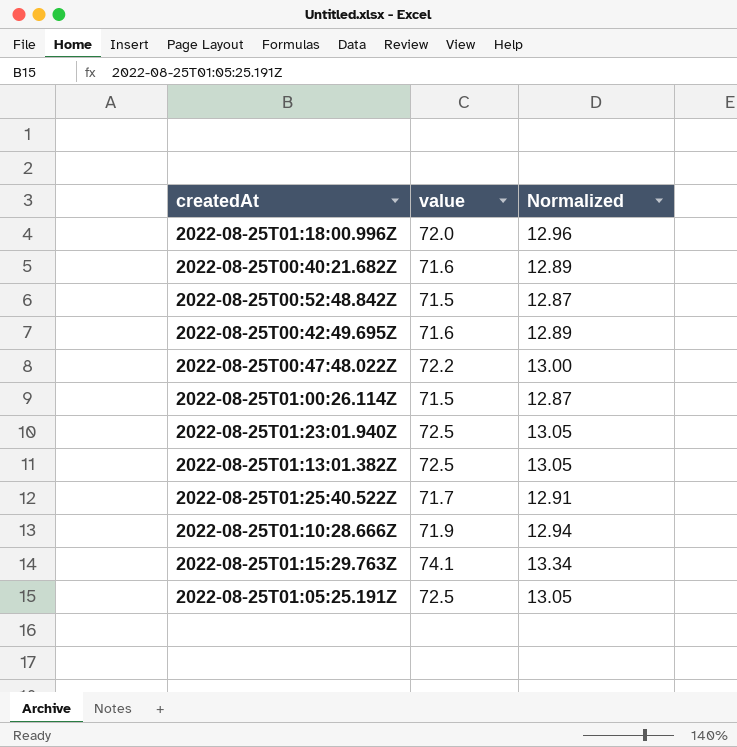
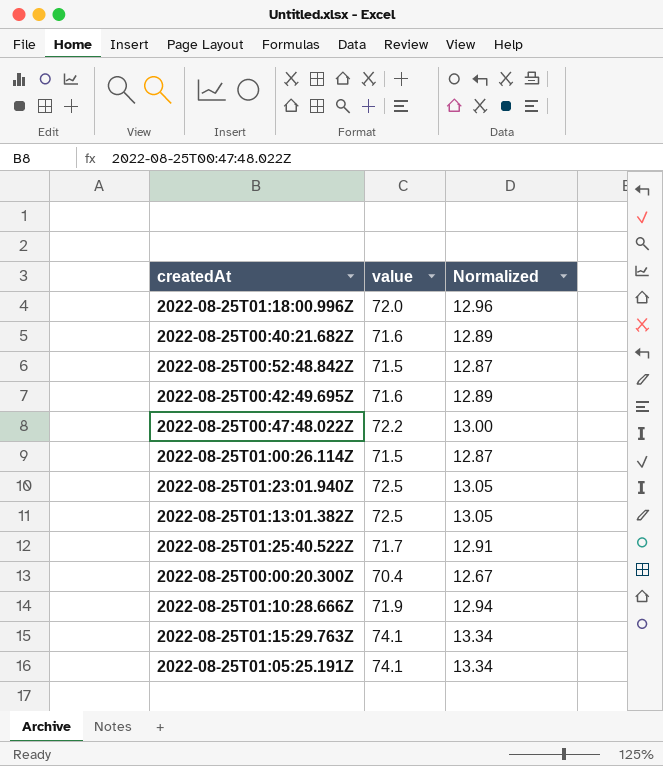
row 2022-08-25T00:00:20.300Z: none -> 70.4 | 12.67
2022-08-25T01:05:25.191Z | value: 72.5 -> 74.1
2022-08-25T01:05:25.191Z | Normalized: 13.05 -> 13.34

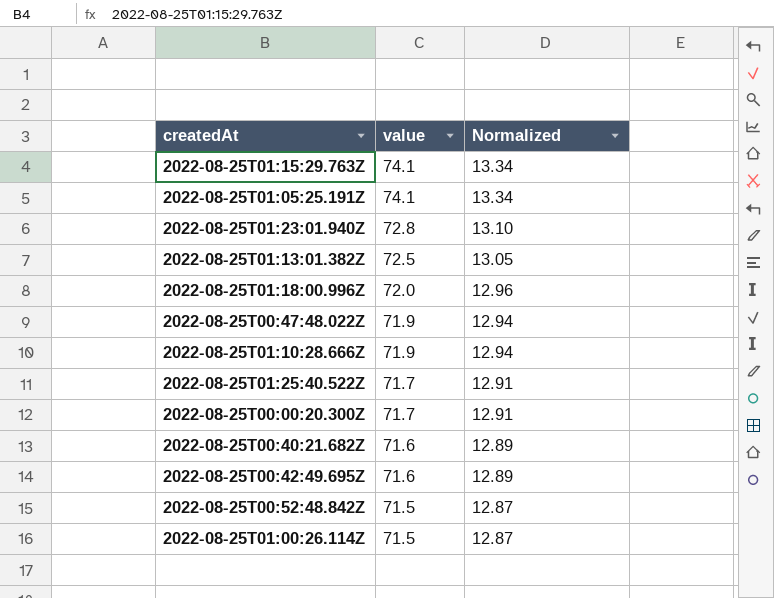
row order: none -> value descending
2022-08-25T01:23:01.940Z | value: 72.5 -> 72.8
2022-08-25T01:23:01.940Z | Normalized: 13.05 -> 13.10
2022-08-25T00:47:48.022Z | value: 72.2 -> 71.9
2022-08-25T00:47:48.022Z | Normalized: 13.00 -> 12.94
2022-08-25T00:00:20.300Z | value: 70.4 -> 71.7
2022-08-25T00:00:20.300Z | Normalized: 12.67 -> 12.91

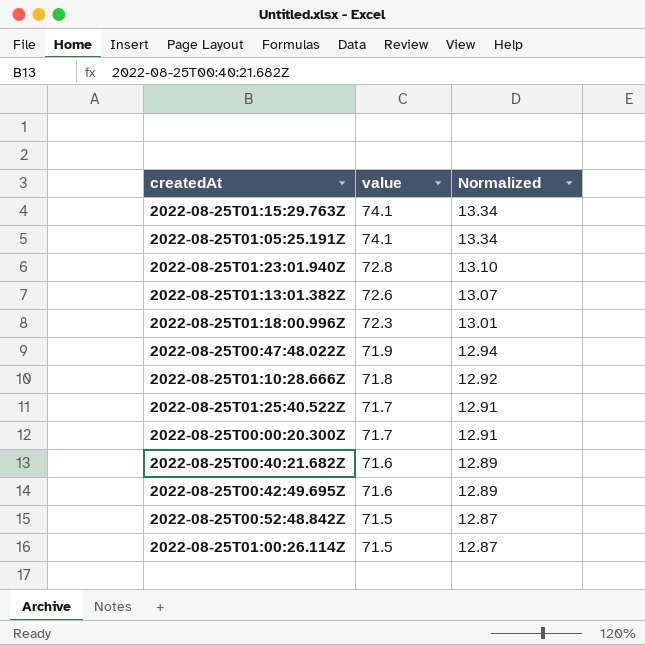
2022-08-25T01:13:01.382Z | value: 72.5 -> 72.6
2022-08-25T01:13:01.382Z | Normalized: 13.05 -> 13.07
2022-08-25T01:18:00.996Z | value: 72.0 -> 72.3
2022-08-25T01:18:00.996Z | Normalized: 12.96 -> 13.01
2022-08-25T01:10:28.666Z | value: 71.9 -> 71.8
2022-08-25T01:10:28.666Z | Normalized: 12.94 -> 12.92

